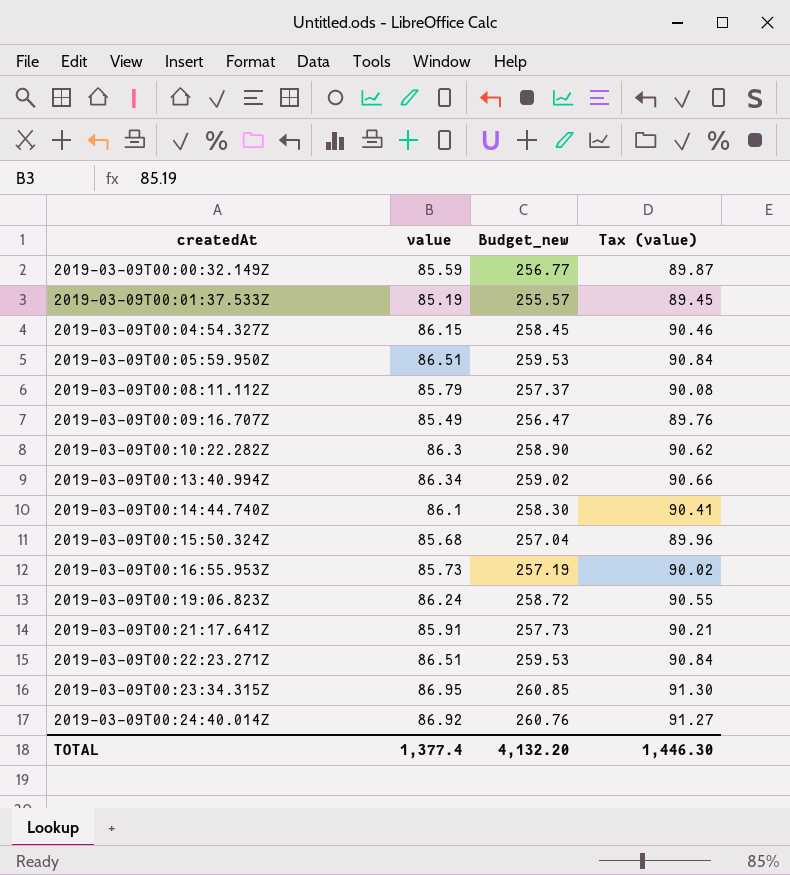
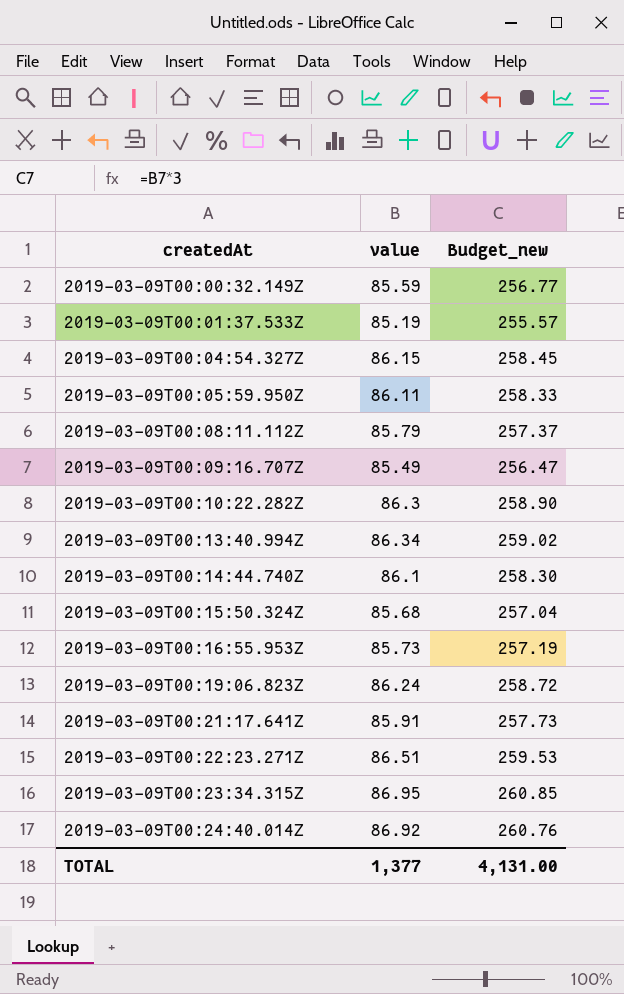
column Tax (value) | formula: [value] * 1.05 -> none
2019-03-09T00:05:59.950Z | value: 86.51 -> 86.11
2019-03-09T00:05:59.950Z | Budget_new: 259.53 -> 258.33
TOTAL | value: 1,377.4 -> 1,377
TOTAL | Budget_new: 4,132.20 -> 4,131.00

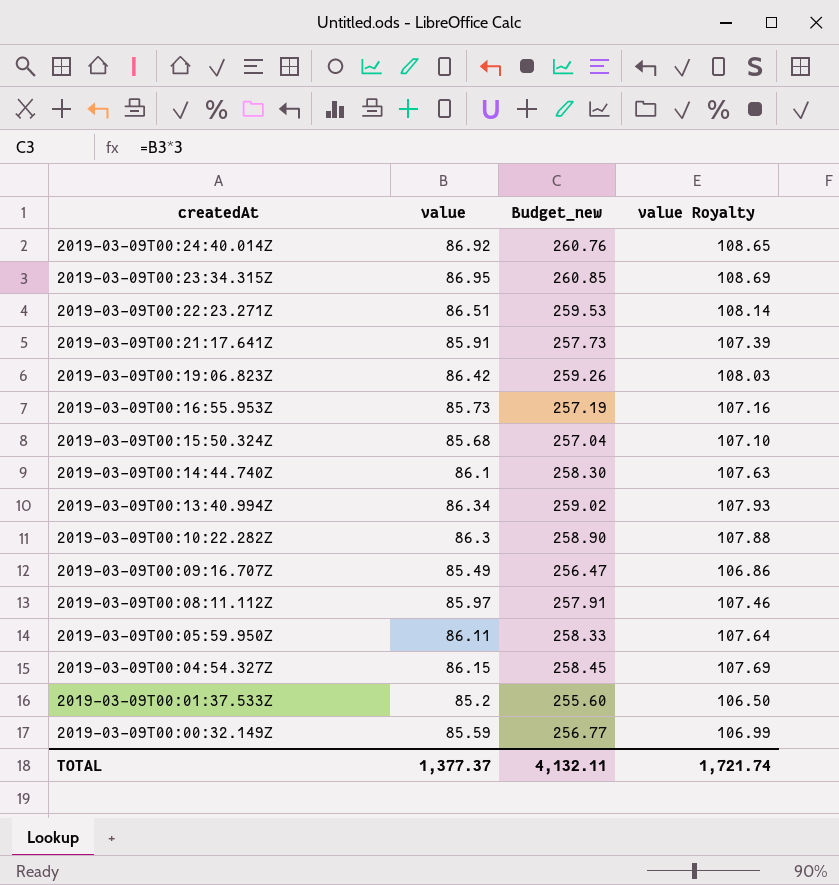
row order: createdAt ascending -> createdAt descending
column value Royalty | formula: none -> [value] * 1.25
2019-03-09T00:19:06.823Z | value: 86.24 -> 86.42
2019-03-09T00:19:06.823Z | Budget_new: 258.72 -> 259.26
2019-03-09T00:08:11.112Z | value: 85.79 -> 85.97
2019-03-09T00:08:11.112Z | Budget_new: 257.37 -> 257.91
2019-03-09T00:01:37.533Z | value: 85.19 -> 85.2
2019-03-09T00:01:37.533Z | Budget_new: 255.57 -> 255.60
TOTAL | value: 1,377 -> 1,377.37
TOTAL | Budget_new: 4,131.00 -> 4,132.11

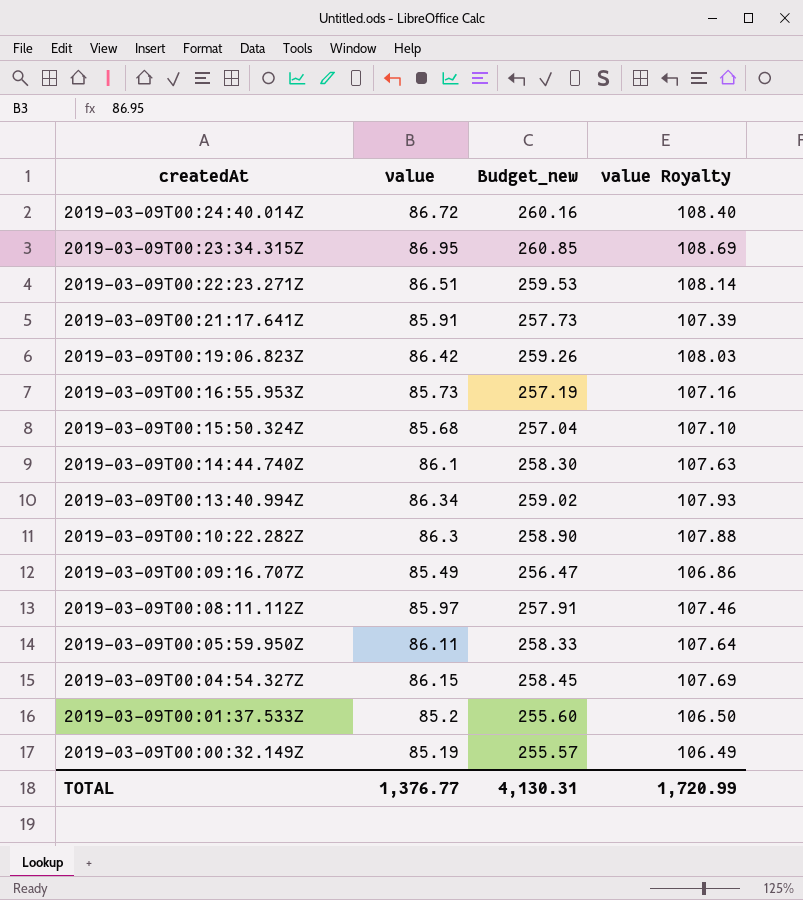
2019-03-09T00:24:40.014Z | value: 86.92 -> 86.72
2019-03-09T00:24:40.014Z | Budget_new: 260.76 -> 260.16
2019-03-09T00:24:40.014Z | value Royalty: 108.65 -> 108.40
2019-03-09T00:00:32.149Z | value: 85.59 -> 85.19
2019-03-09T00:00:32.149Z | Budget_new: 256.77 -> 255.57
2019-03-09T00:00:32.149Z | value Royalty: 106.99 -> 106.49
TOTAL | value: 1,377.37 -> 1,376.77
TOTAL | Budget_new: 4,132.11 -> 4,130.31
TOTAL | value Royalty: 1,721.74 -> 1,720.99

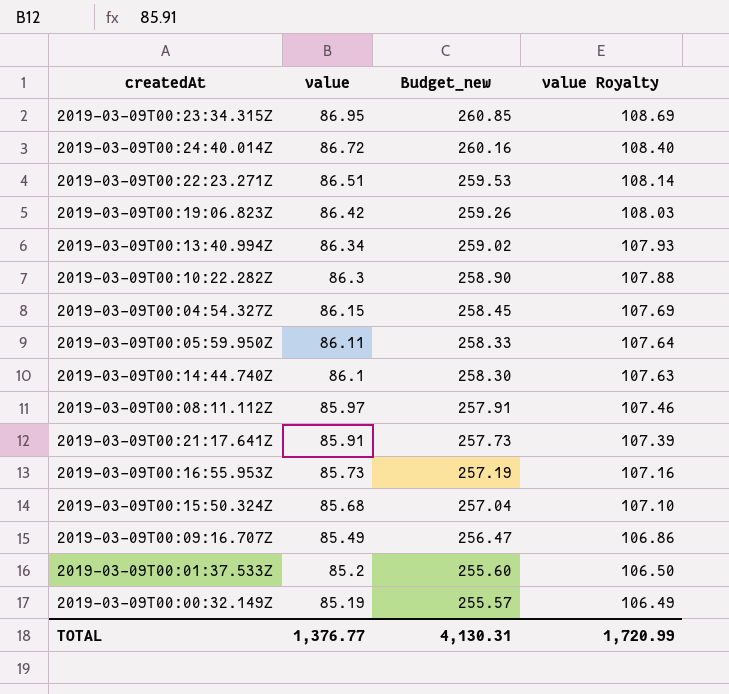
row order: createdAt descending -> value descending

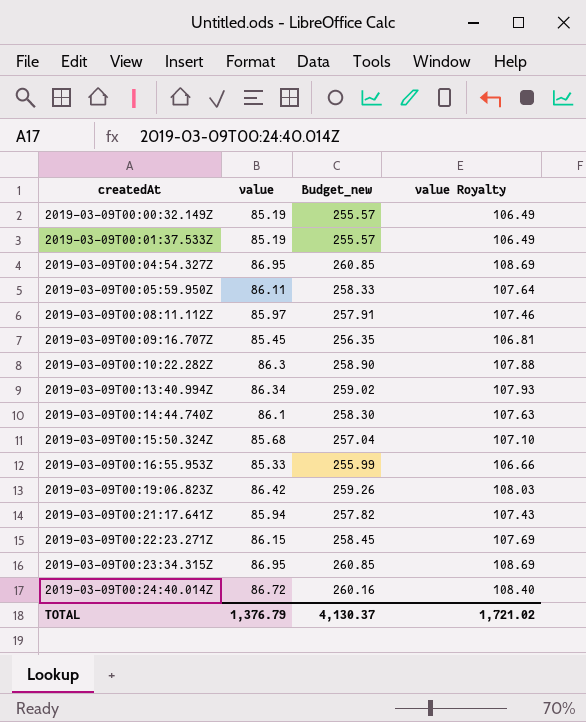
row order: value descending -> createdAt ascending
2019-03-09T00:01:37.533Z | value: 85.2 -> 85.19
2019-03-09T00:01:37.533Z | Budget_new: 255.60 -> 255.57
2019-03-09T00:01:37.533Z | value Royalty: 106.50 -> 106.49
2019-03-09T00:04:54.327Z | value: 86.15 -> 86.95
2019-03-09T00:04:54.327Z | Budget_new: 258.45 -> 260.85
2019-03-09T00:04:54.327Z | value Royalty: 107.69 -> 108.69
2019-03-09T00:09:16.707Z | value: 85.49 -> 85.45
2019-03-09T00:09:16.707Z | Budget_new: 256.47 -> 256.35
2019-03-09T00:09:16.707Z | value Royalty: 106.86 -> 106.81
2019-03-09T00:16:55.953Z | value: 85.73 -> 85.33
2019-03-09T00:16:55.953Z | Budget_new: 257.19 -> 255.99
2019-03-09T00:16:55.953Z | value Royalty: 107.16 -> 106.66
2019-03-09T00:21:17.641Z | value: 85.91 -> 85.94
2019-03-09T00:21:17.641Z | Budget_new: 257.73 -> 257.82
2019-03-09T00:21:17.641Z | value Royalty: 107.39 -> 107.43
2019-03-09T00:22:23.271Z | value: 86.51 -> 86.15
2019-03-09T00:22:23.271Z | Budget_new: 259.53 -> 258.45
2019-03-09T00:22:23.271Z | value Royalty: 108.14 -> 107.69
TOTAL | value: 1,376.77 -> 1,376.79
TOTAL | Budget_new: 4,130.31 -> 4,130.37
TOTAL | value Royalty: 1,720.99 -> 1,721.02

